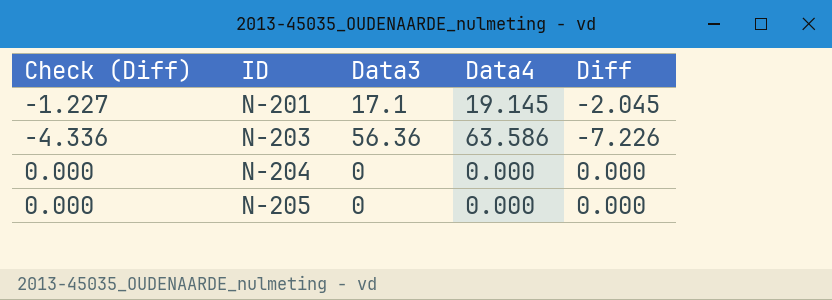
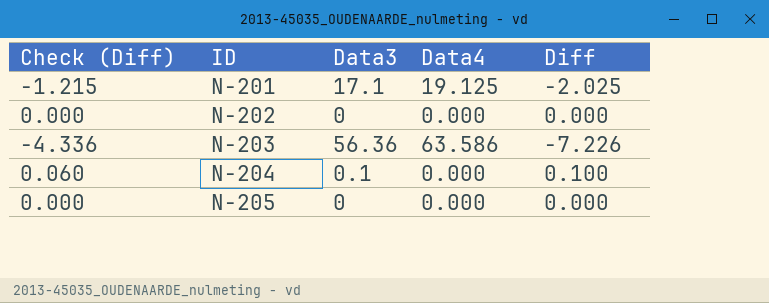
N-201 | Check (Diff): -1.227 -> -1.215
N-201 | Data4: 19.145 -> 19.125
N-201 | Diff: -2.045 -> -2.025
row N-202: none -> 0.000 | 0 | 0.000 | 0.000
N-204 | Check (Diff): 0.000 -> 0.060
N-204 | Data3: 0 -> 0.1
N-204 | Diff: 0.000 -> 0.100

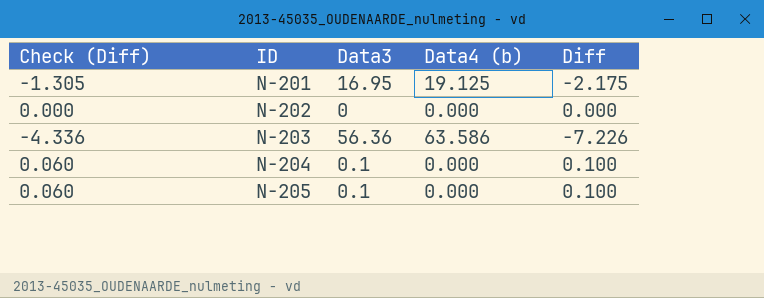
column name: Data4 -> Data4 (b)
N-201 | Check (Diff): -1.215 -> -1.305
N-201 | Data3: 17.1 -> 16.95
N-201 | Diff: -2.025 -> -2.175
N-205 | Check (Diff): 0.000 -> 0.060
N-205 | Data3: 0 -> 0.1
N-205 | Diff: 0.000 -> 0.100

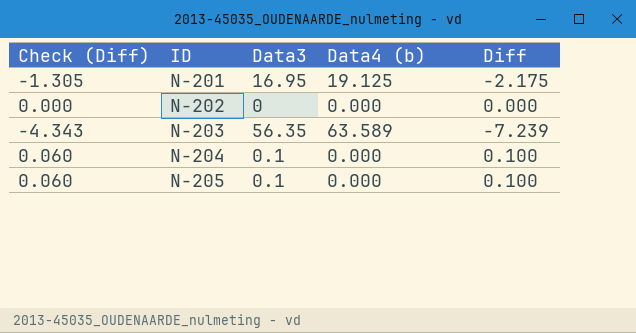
N-203 | Check (Diff): -4.336 -> -4.343
N-203 | Data3: 56.36 -> 56.35
N-203 | Data4 (b): 63.586 -> 63.589
N-203 | Diff: -7.226 -> -7.239

